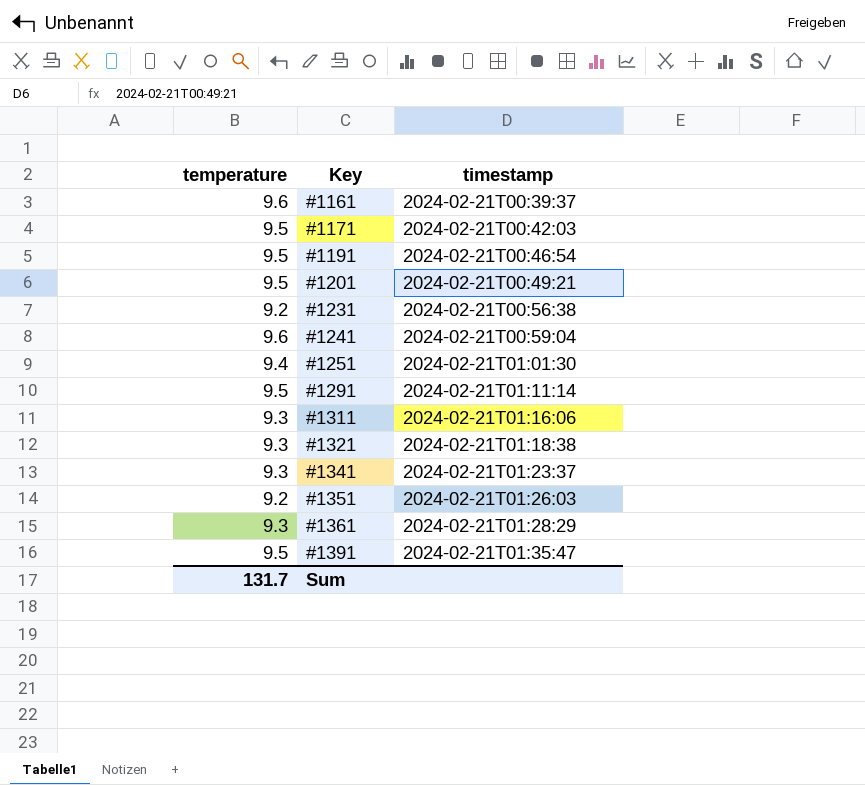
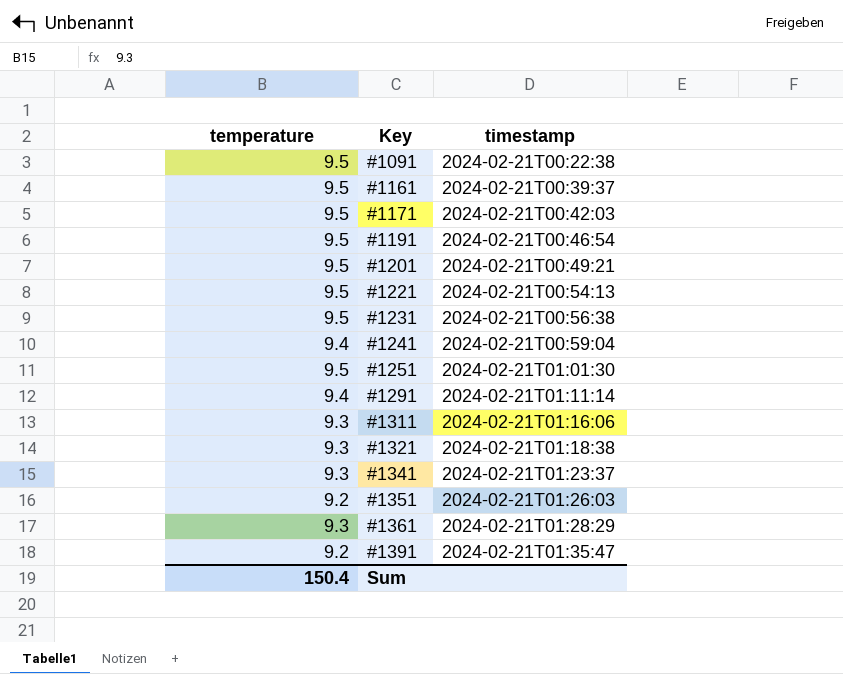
row #1091: none -> 9.5 | 2024-02-21T00:22:38
#1161 | temperature: 9.6 -> 9.5
row #1221: none -> 9.5 | 2024-02-21T00:54:13
#1231 | temperature: 9.2 -> 9.5
#1241 | temperature: 9.6 -> 9.4
#1251 | temperature: 9.4 -> 9.5
#1291 | temperature: 9.5 -> 9.4
#1391 | temperature: 9.5 -> 9.2
Sum | temperature: 131.7 -> 150.4

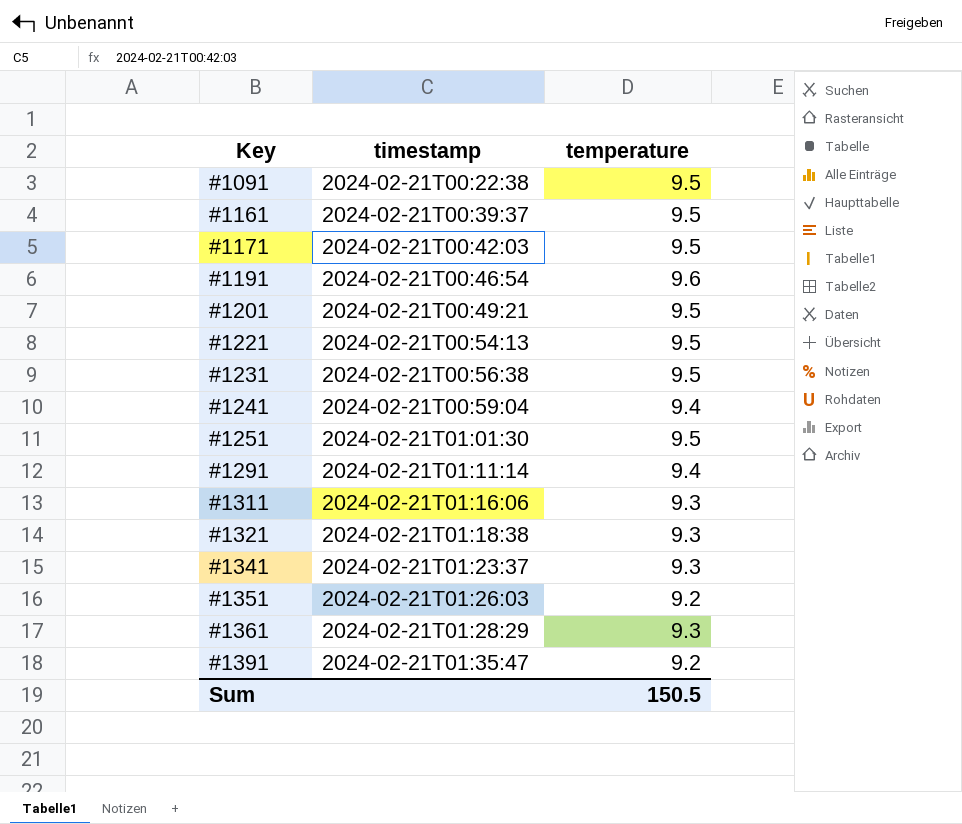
column temperature | position: 1 -> 3
#1191 | temperature: 9.5 -> 9.6
Sum | temperature: 150.4 -> 150.5

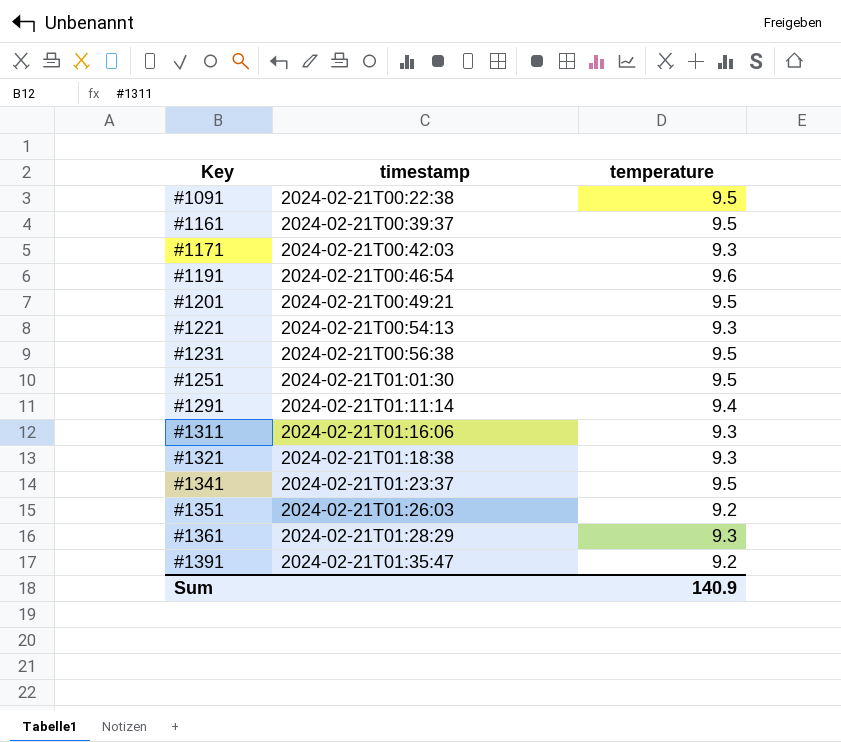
row #1241: 2024-02-21T00:59:04 | 9.4 -> none
#1171 | temperature: 9.5 -> 9.3
#1221 | temperature: 9.5 -> 9.3
#1341 | temperature: 9.3 -> 9.5
Sum | temperature: 150.5 -> 140.9

